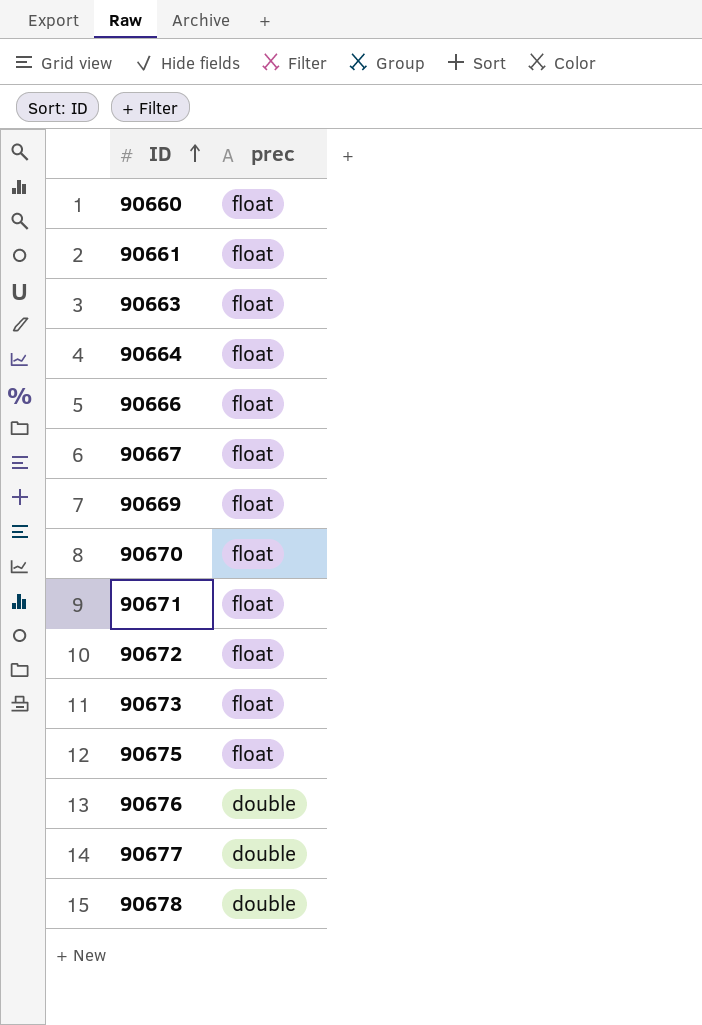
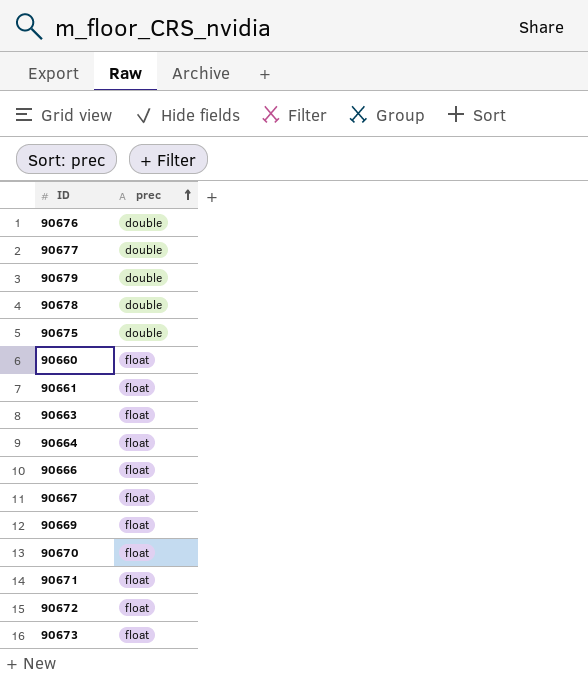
row order: ID ascending -> prec ascending
row 90679: none -> double
90675 | prec: float -> double

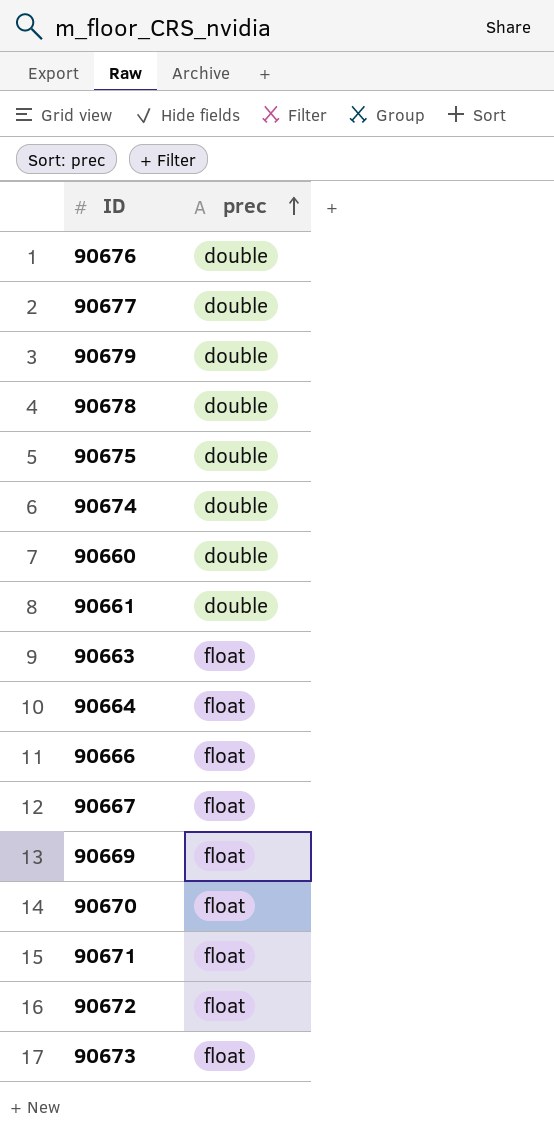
row 90674: none -> double
90660 | prec: float -> double
90661 | prec: float -> double

